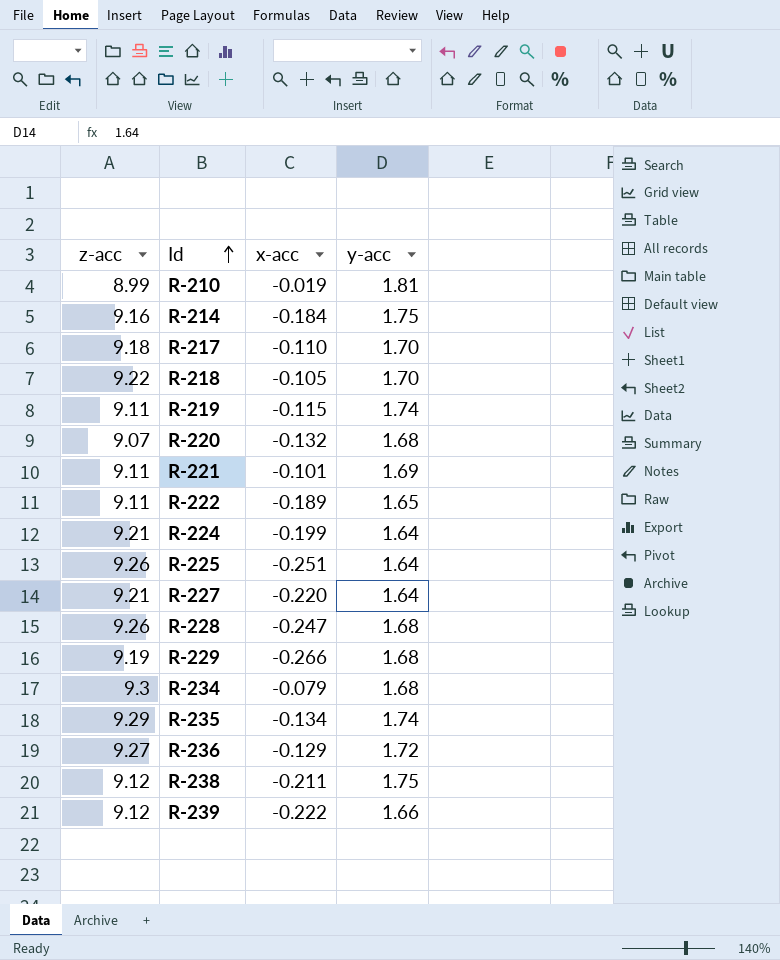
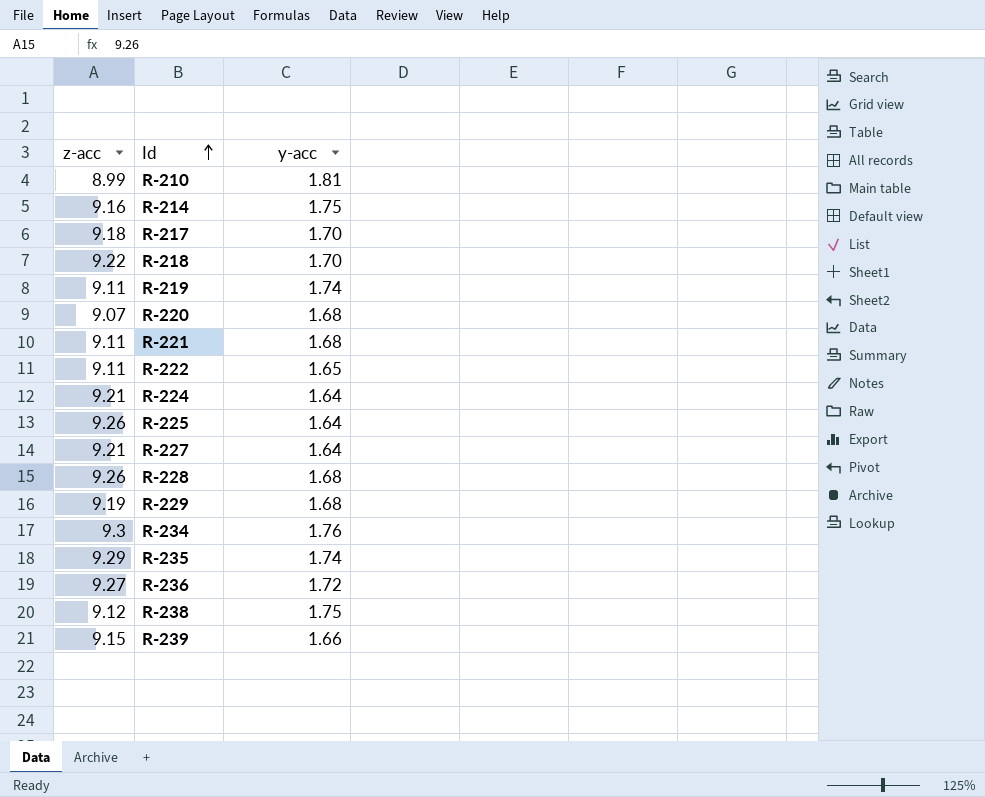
column x-acc | position: 3 -> none
R-221 | y-acc: 1.69 -> 1.68
R-234 | y-acc: 1.68 -> 1.76
R-239 | z-acc: 9.12 -> 9.15

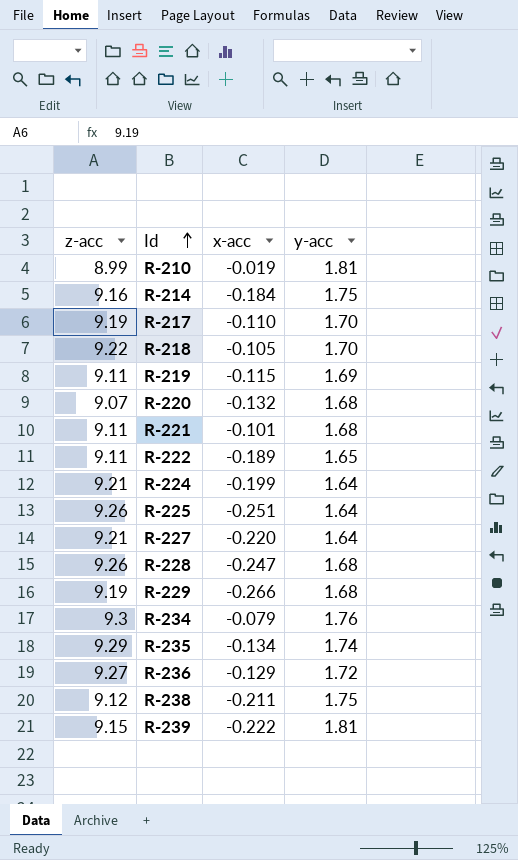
column x-acc | position: none -> 3
R-217 | z-acc: 9.18 -> 9.19
R-219 | y-acc: 1.74 -> 1.69
R-239 | y-acc: 1.66 -> 1.81

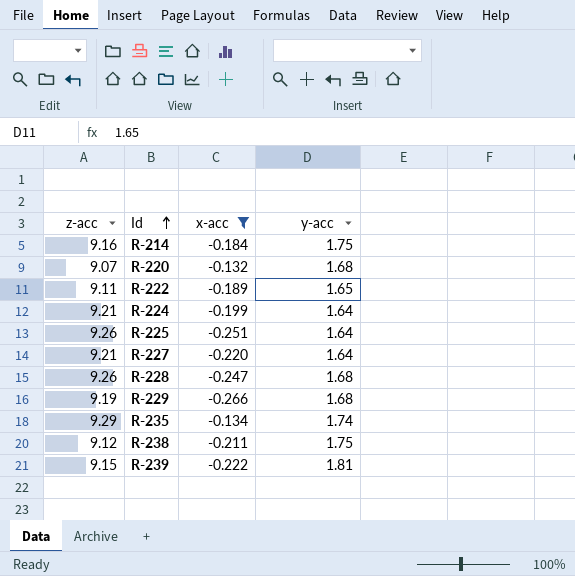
filter: none -> x-acc <= -0.132

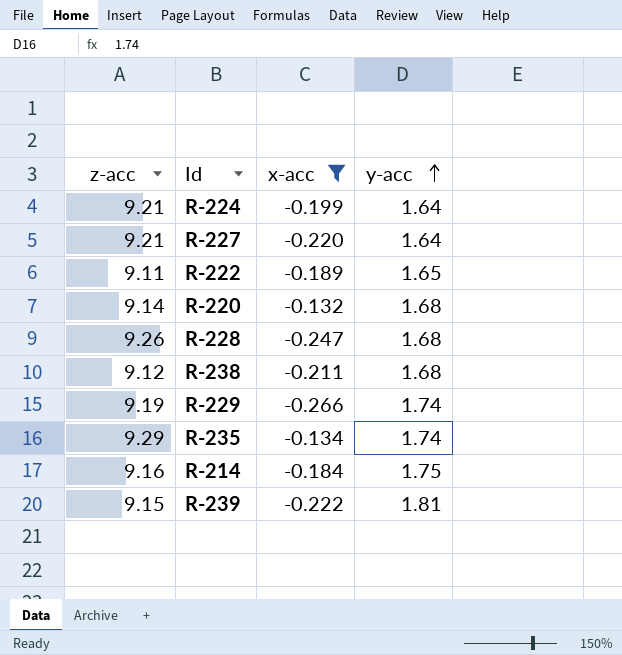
row order: Id ascending -> y-acc ascending
row R-225: 9.26 | -0.251 | 1.64 -> none
R-220 | z-acc: 9.07 -> 9.14
R-238 | y-acc: 1.75 -> 1.68
R-229 | y-acc: 1.68 -> 1.74

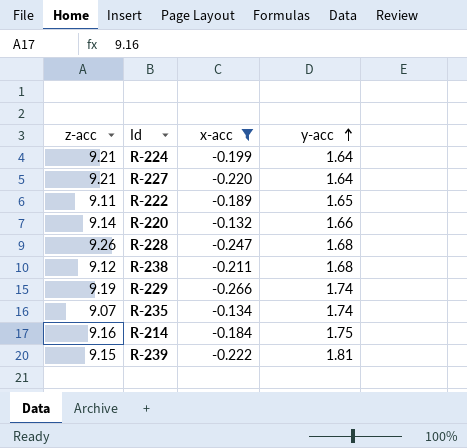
R-220 | y-acc: 1.68 -> 1.66
R-235 | z-acc: 9.29 -> 9.07

